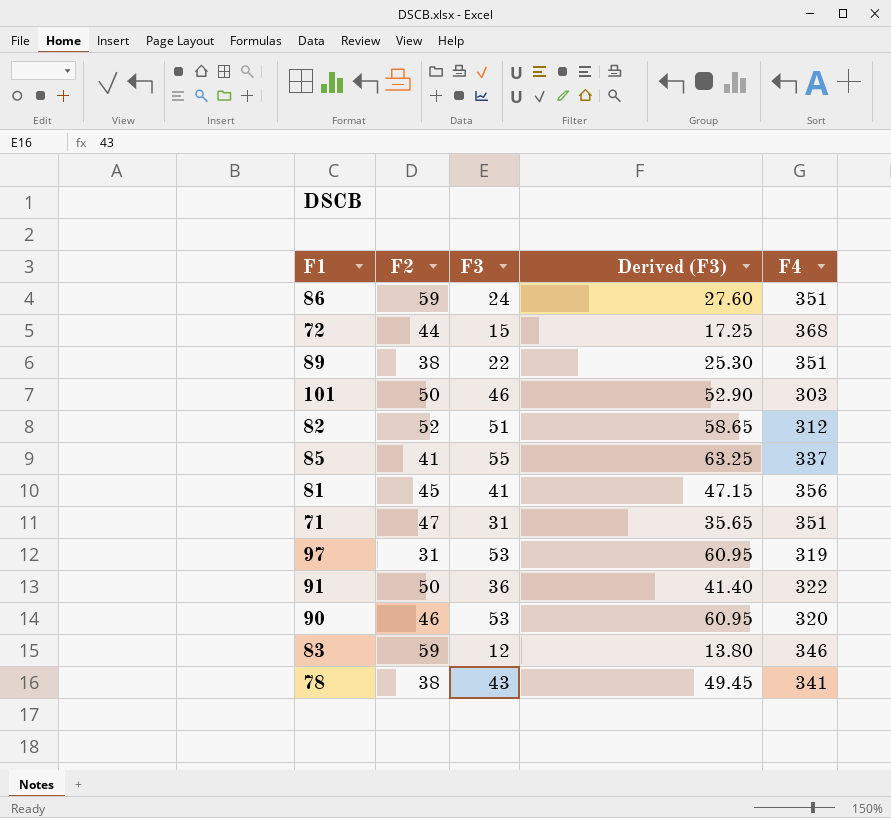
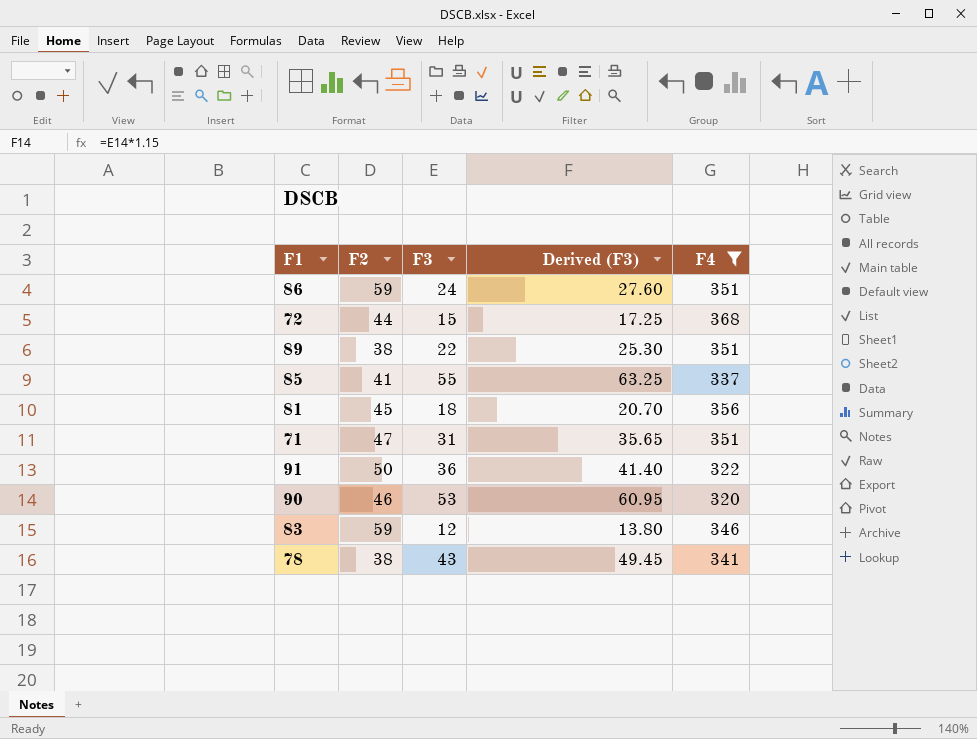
filter: none -> F4 >= 320
81 | F3: 41 -> 18
81 | Derived (F3): 47.15 -> 20.70

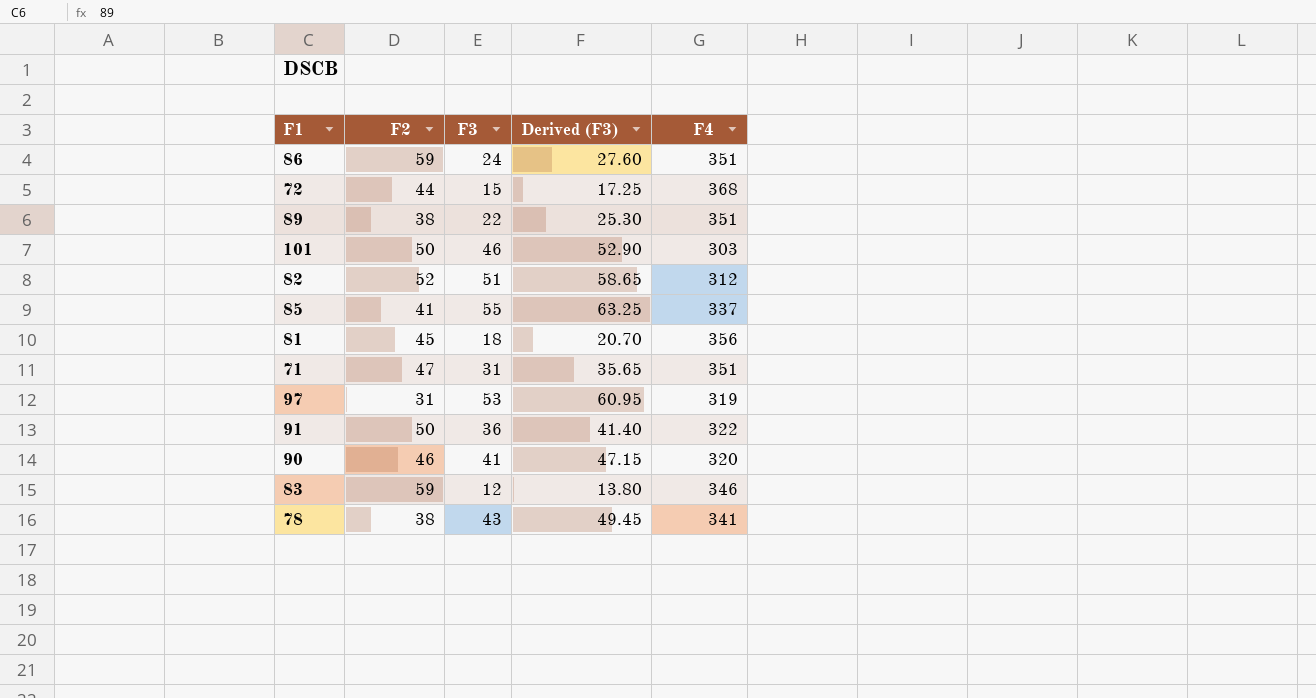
filter: F4 >= 320 -> none
90 | F3: 53 -> 41
90 | Derived (F3): 60.95 -> 47.15

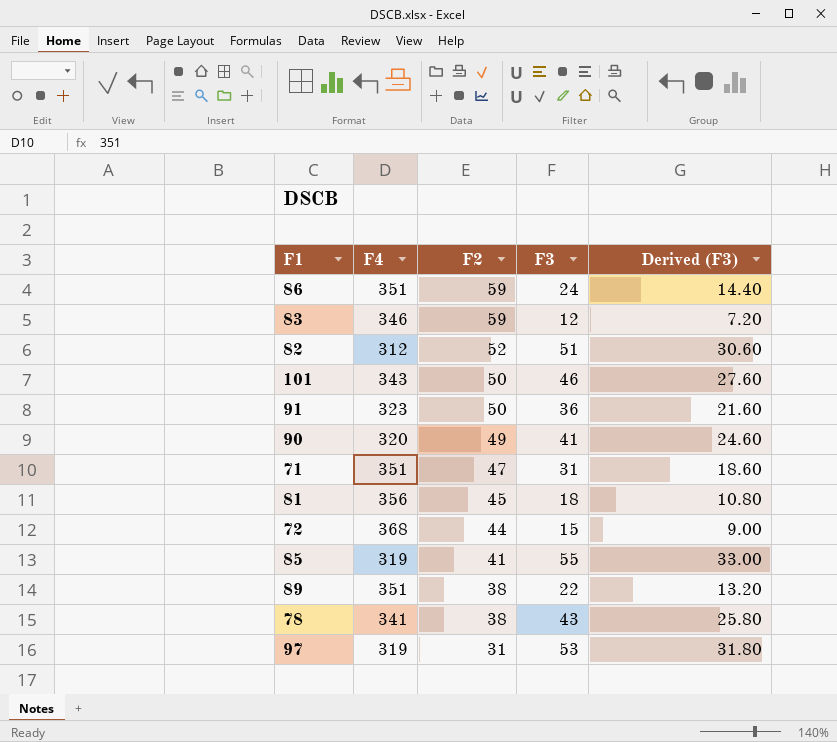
row order: none -> F2 descending
column F4 | position: 5 -> 2
column Derived (F3) | formula: [F3] * 1.15 -> [F3] * 0.6
101 | F4: 303 -> 343
91 | F4: 322 -> 323
90 | F2: 46 -> 49
85 | F4: 337 -> 319

